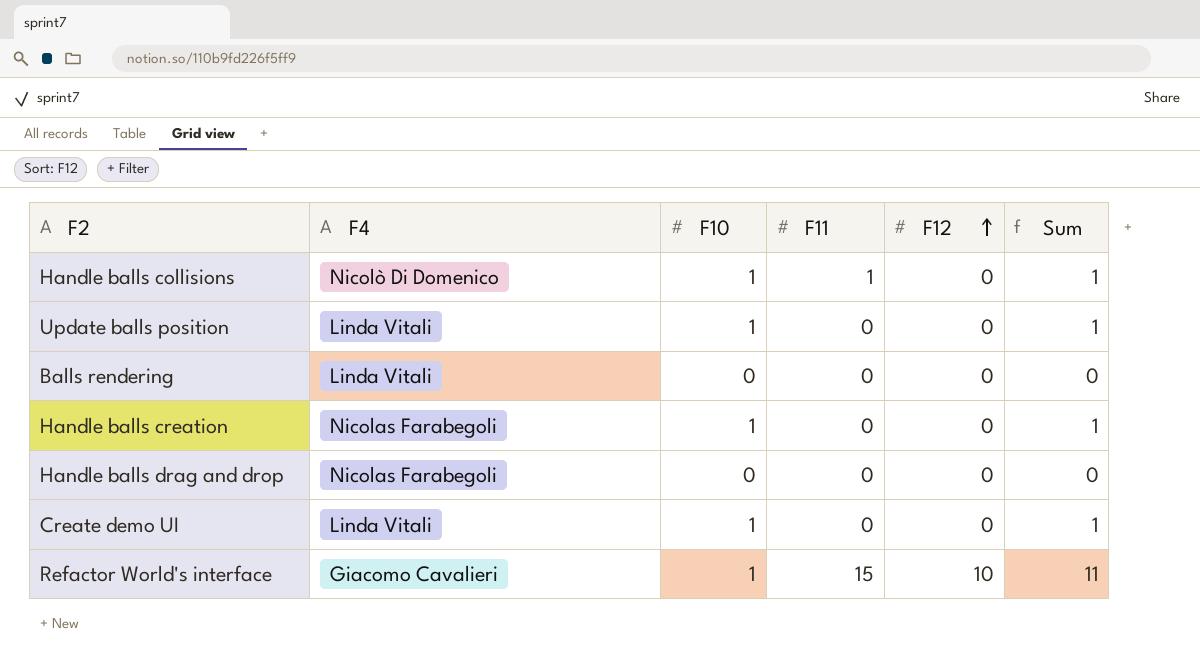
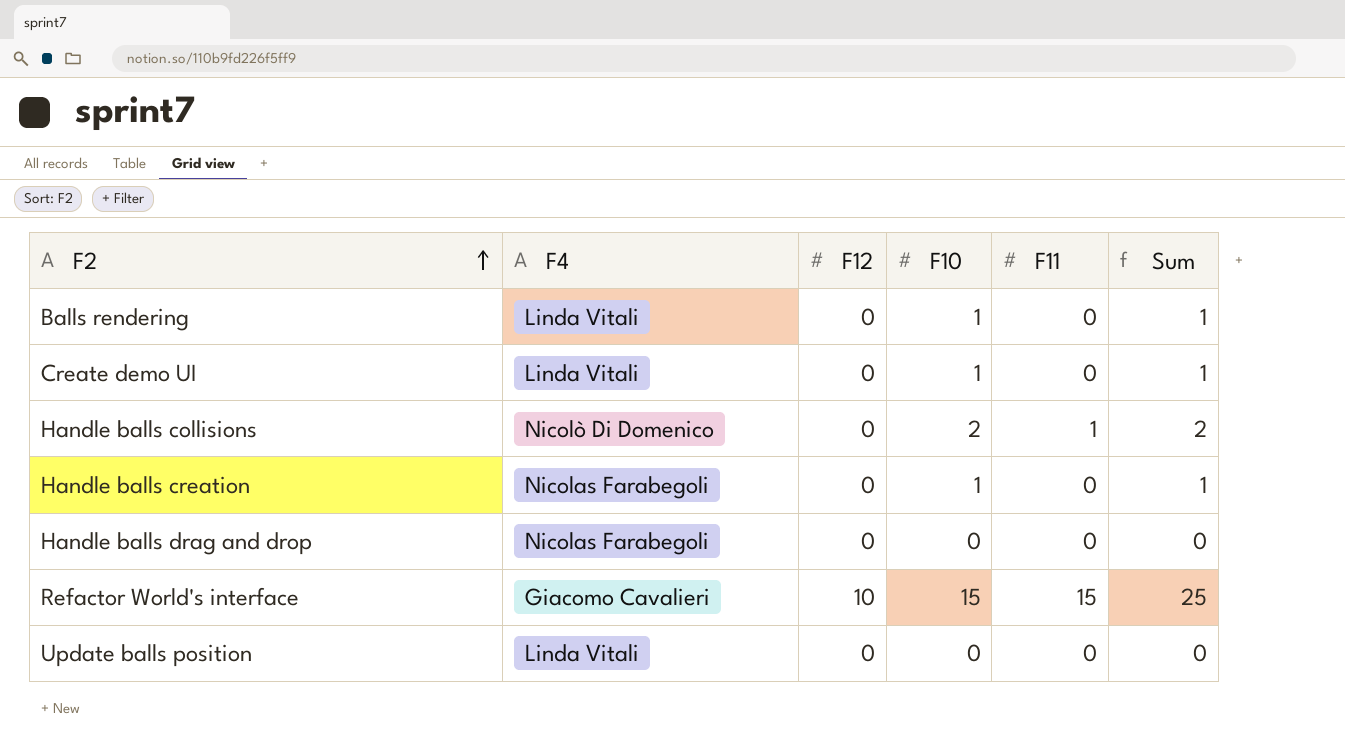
row order: F12 ascending -> F2 ascending
column F12 | position: 5 -> 3
Balls rendering | F10: 0 -> 1
Balls rendering | Sum: 0 -> 1
Handle balls collisions | F10: 1 -> 2
Handle balls collisions | Sum: 1 -> 2
Refactor World's interface | F10: 1 -> 15
Refactor World's interface | Sum: 11 -> 25
Update balls position | F10: 1 -> 0
Update balls position | Sum: 1 -> 0

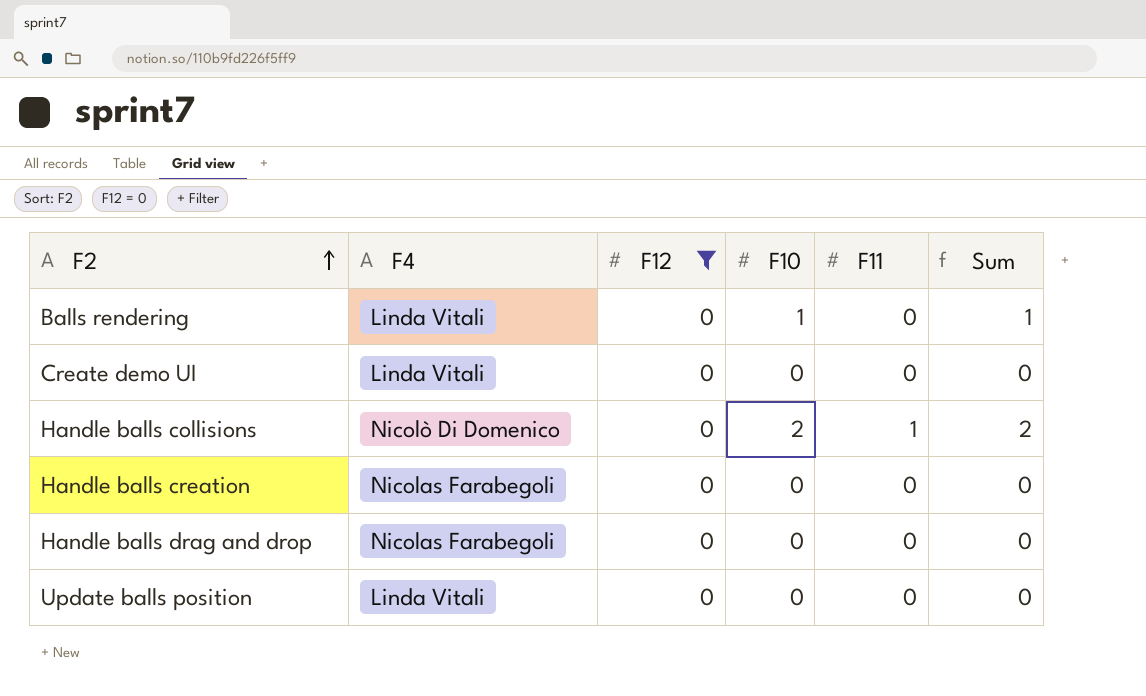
filter: none -> F12 = 0
Create demo UI | F10: 1 -> 0
Create demo UI | Sum: 1 -> 0
Handle balls creation | F10: 1 -> 0
Handle balls creation | Sum: 1 -> 0

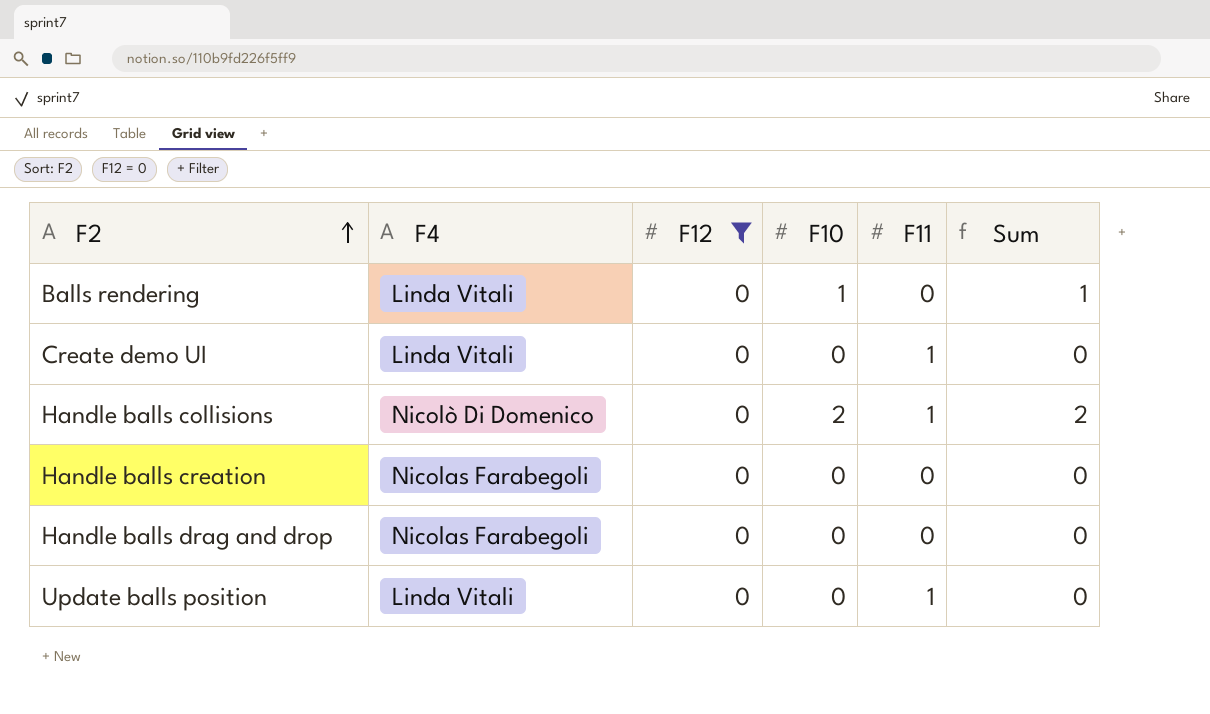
Create demo UI | F11: 0 -> 1
Update balls position | F11: 0 -> 1

